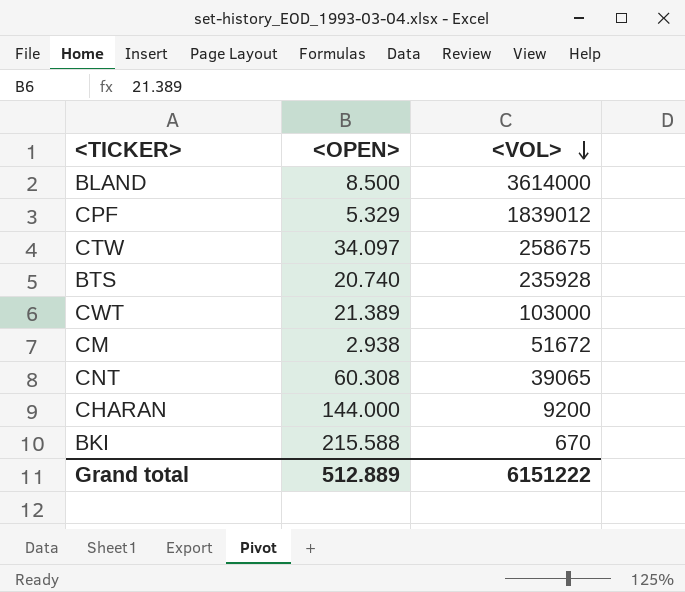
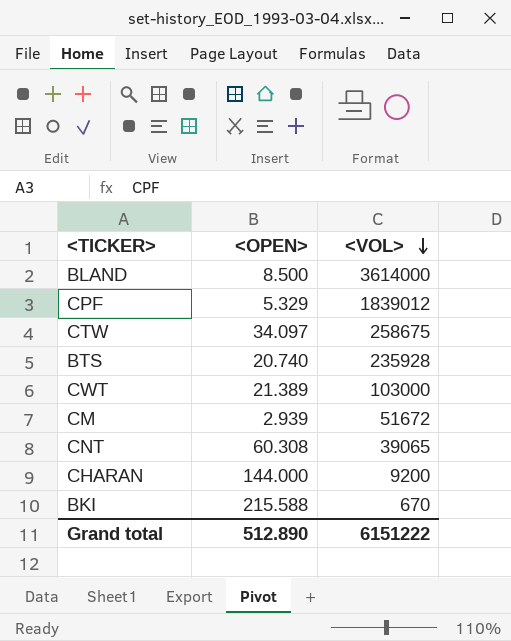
CM | <OPEN>: 2.938 -> 2.939
Grand total | <OPEN>: 512.889 -> 512.890

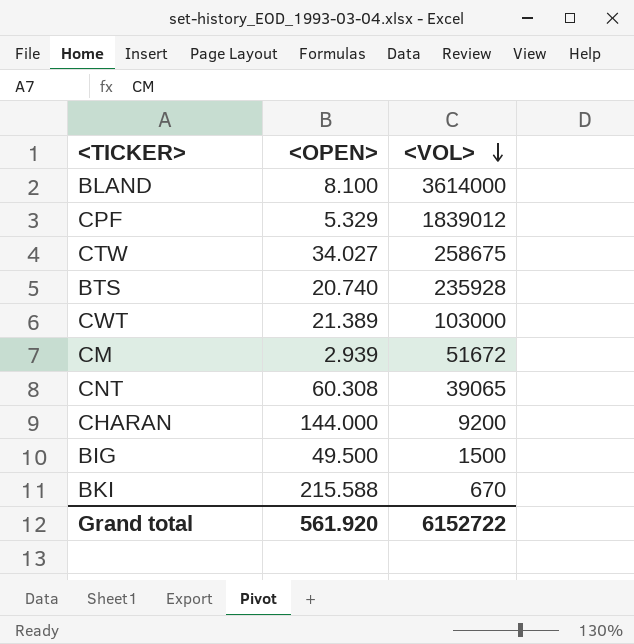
BLAND | <OPEN>: 8.500 -> 8.100
CTW | <OPEN>: 34.097 -> 34.027
row BIG: none -> 49.500 | 1500
Grand total | <OPEN>: 512.890 -> 561.920
Grand total | <VOL>: 6151222 -> 6152722

